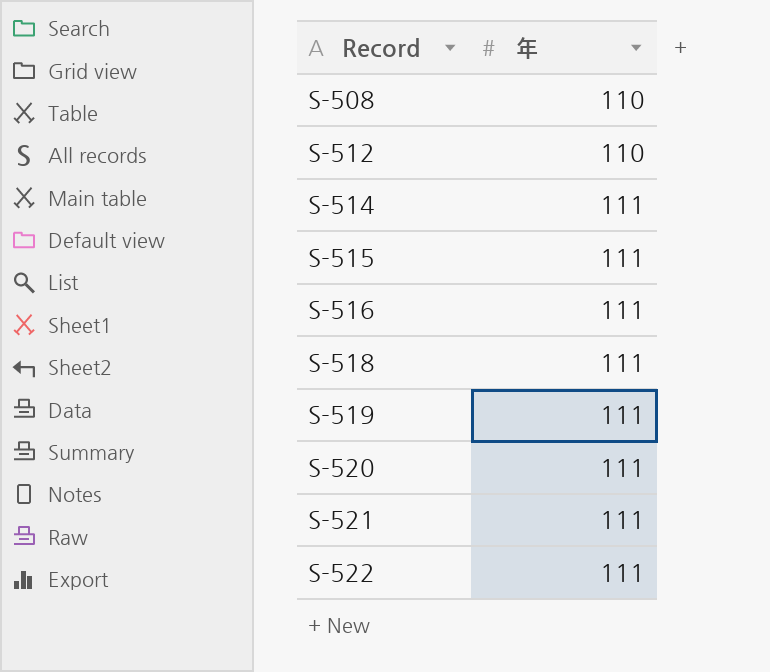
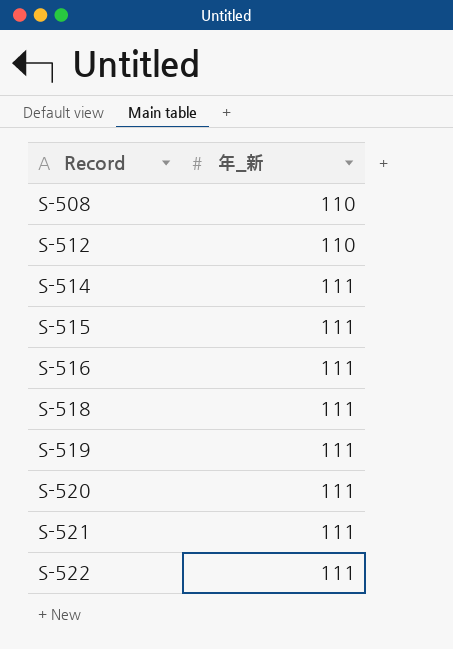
column name: 年 -> 年_新

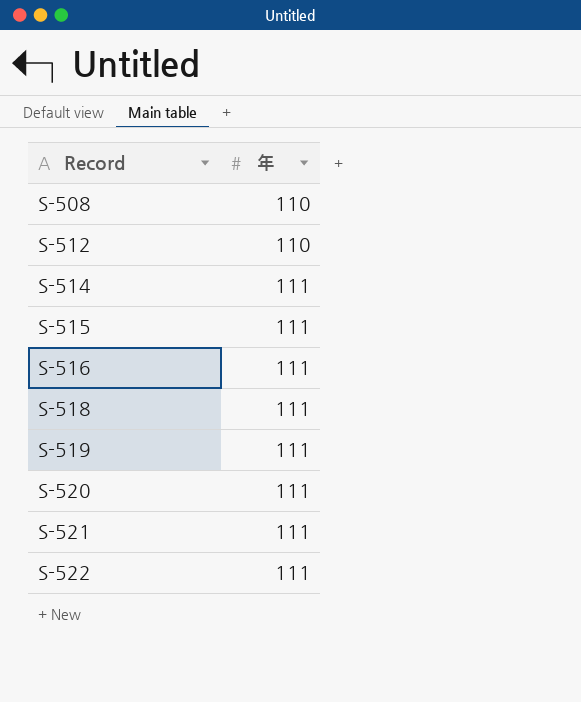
column name: 年_新 -> 年

